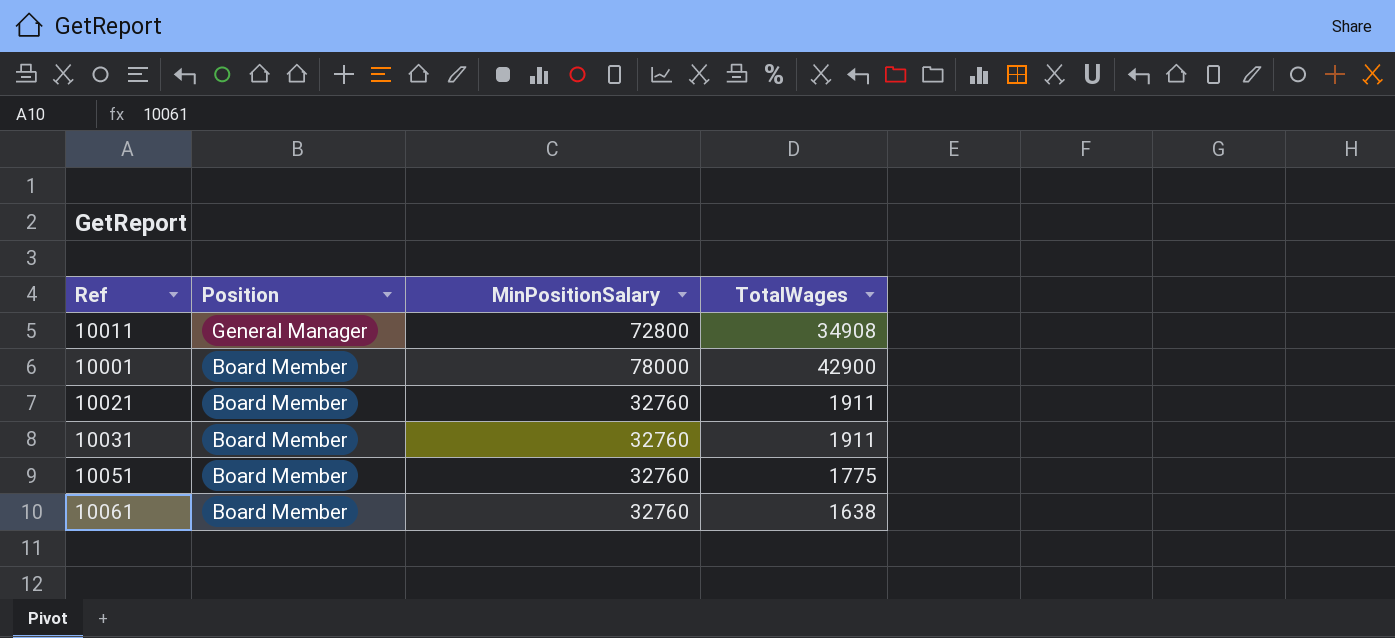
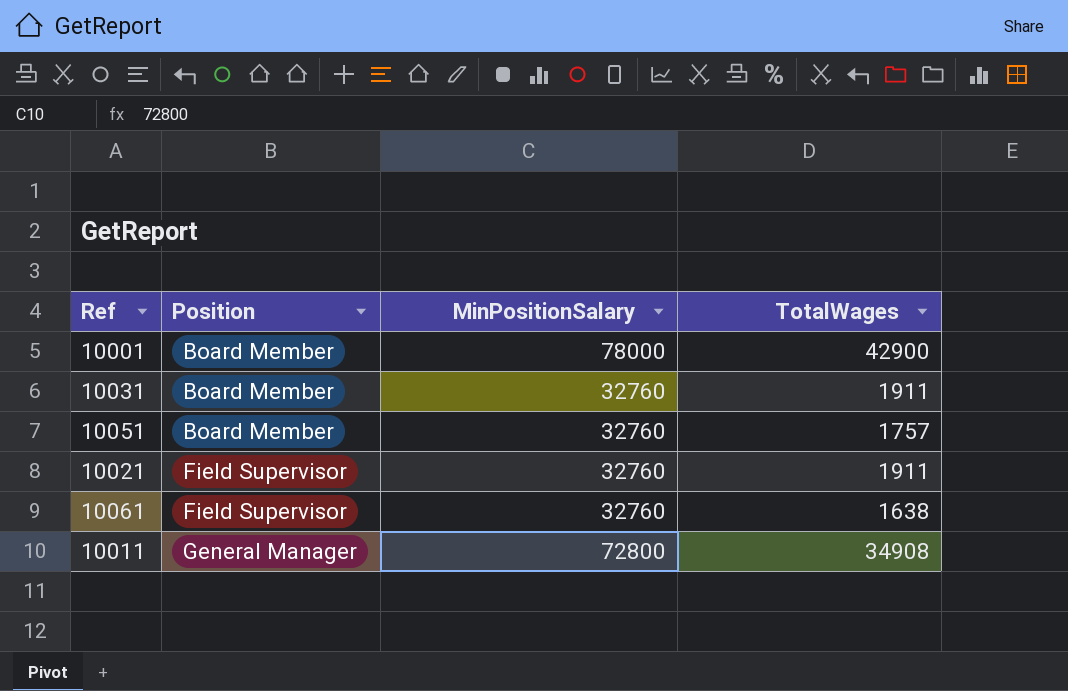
row order: Position descending -> Position ascending
10051 | TotalWages: 1775 -> 1757
10021 | Position: Board Member -> Field Supervisor
10061 | Position: Board Member -> Field Supervisor

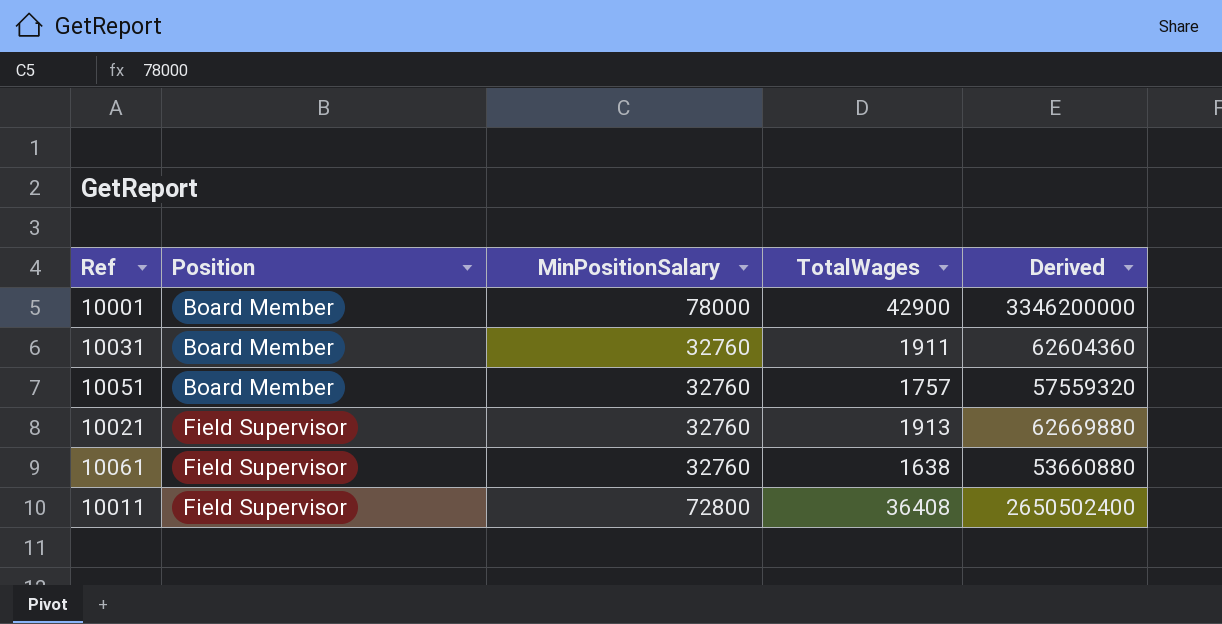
column Derived | formula: none -> [MinPositionSalary] * [TotalWages]
10021 | TotalWages: 1911 -> 1913
10011 | Position: General Manager -> Field Supervisor
10011 | TotalWages: 34908 -> 36408

